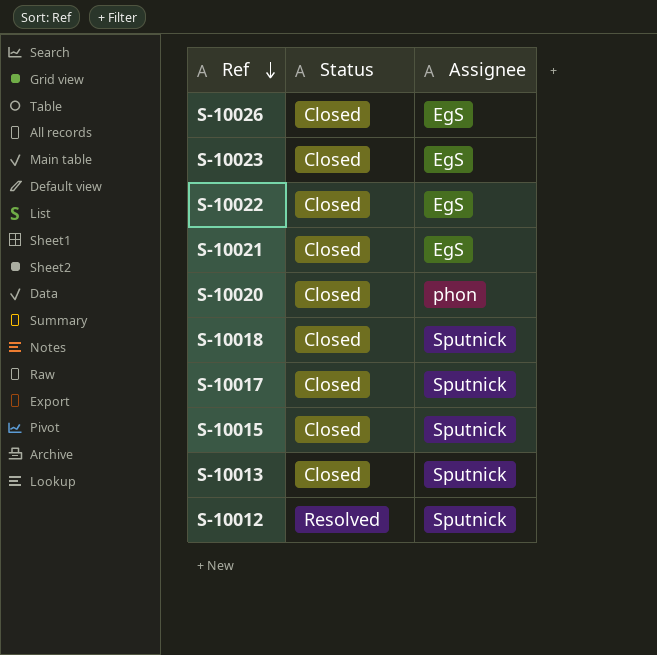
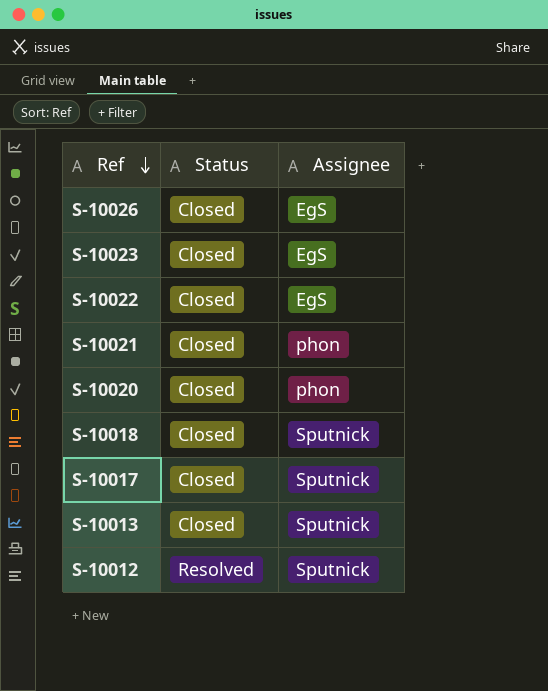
row S-10015: Closed | Sputnick -> none
S-10021 | Assignee: EgS -> phon

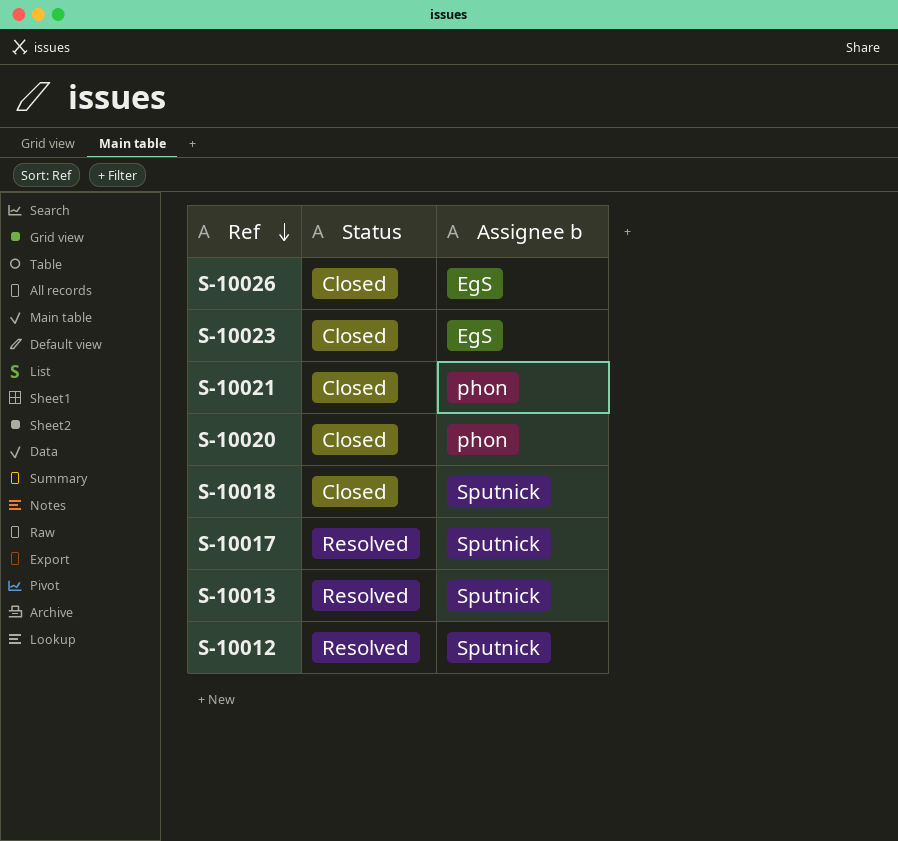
column name: Assignee -> Assignee b
row S-10022: Closed | EgS -> none
S-10017 | Status: Closed -> Resolved
S-10013 | Status: Closed -> Resolved

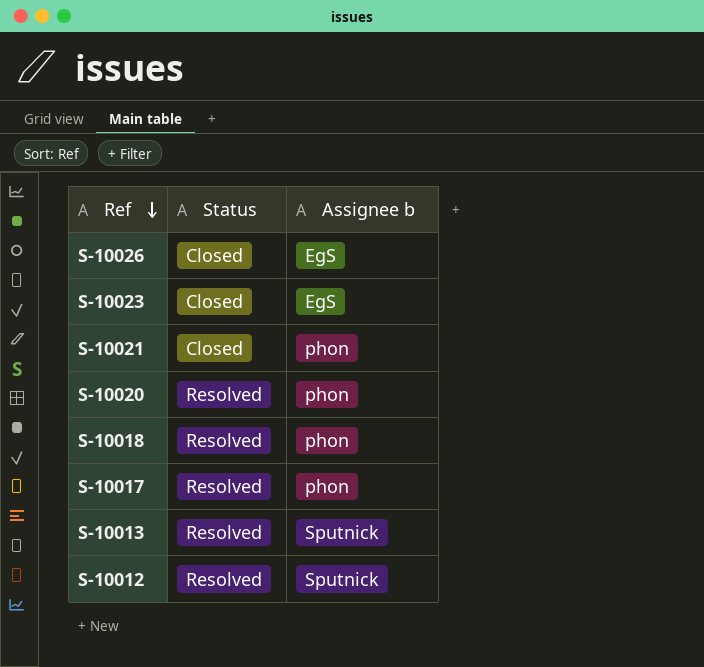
S-10020 | Status: Closed -> Resolved
S-10018 | Status: Closed -> Resolved
S-10018 | Assignee b: Sputnick -> phon
S-10017 | Assignee b: Sputnick -> phon

